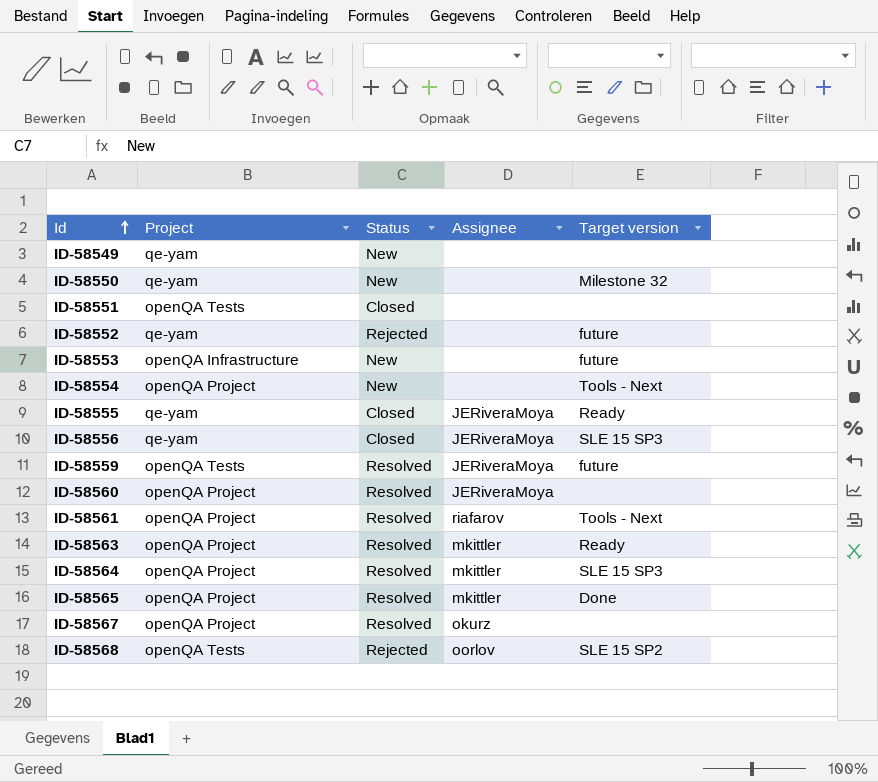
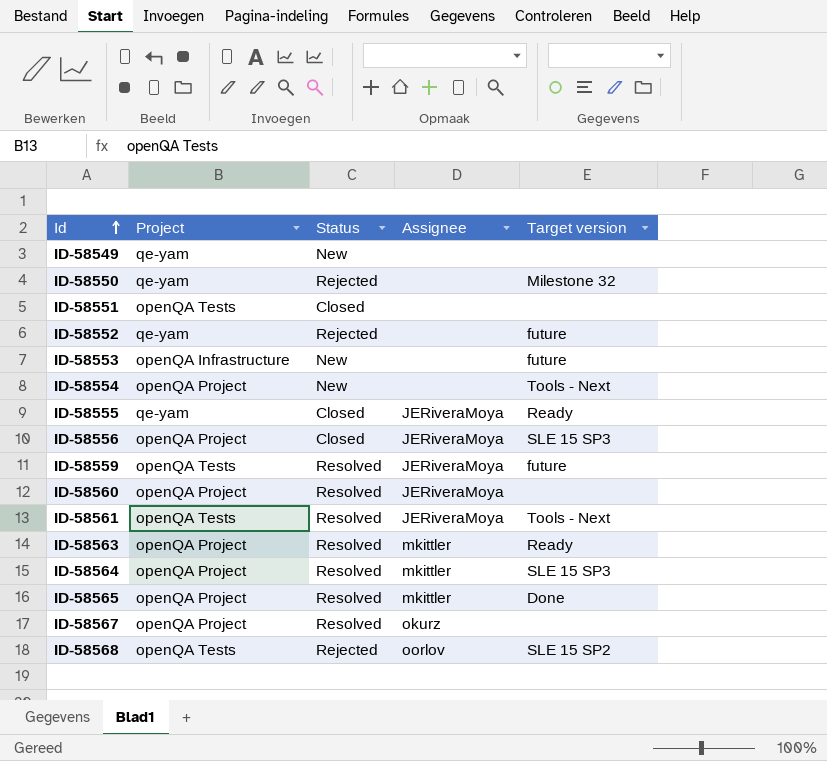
ID-58550 | Status: New -> Rejected
ID-58556 | Project: qe-yam -> openQA Project
ID-58561 | Project: openQA Project -> openQA Tests
ID-58561 | Assignee: riafarov -> JERiveraMoya

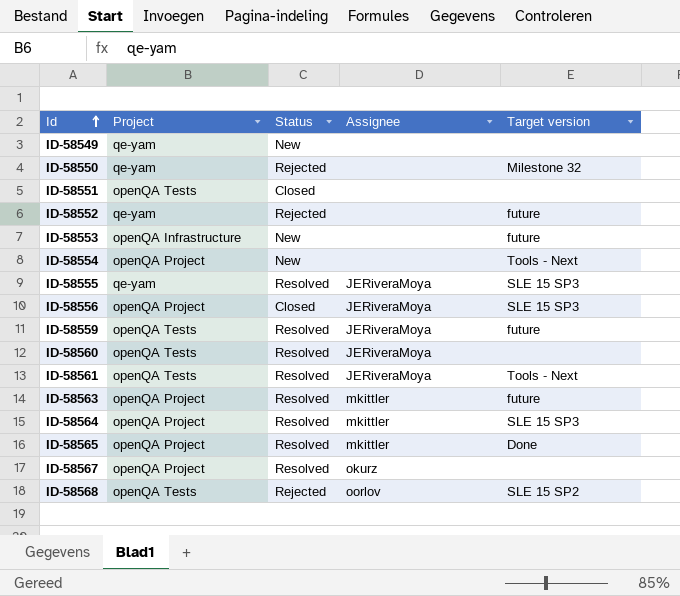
ID-58555 | Status: Closed -> Resolved
ID-58555 | Target version: Ready -> SLE 15 SP3
ID-58560 | Project: openQA Project -> openQA Tests
ID-58563 | Target version: Ready -> future

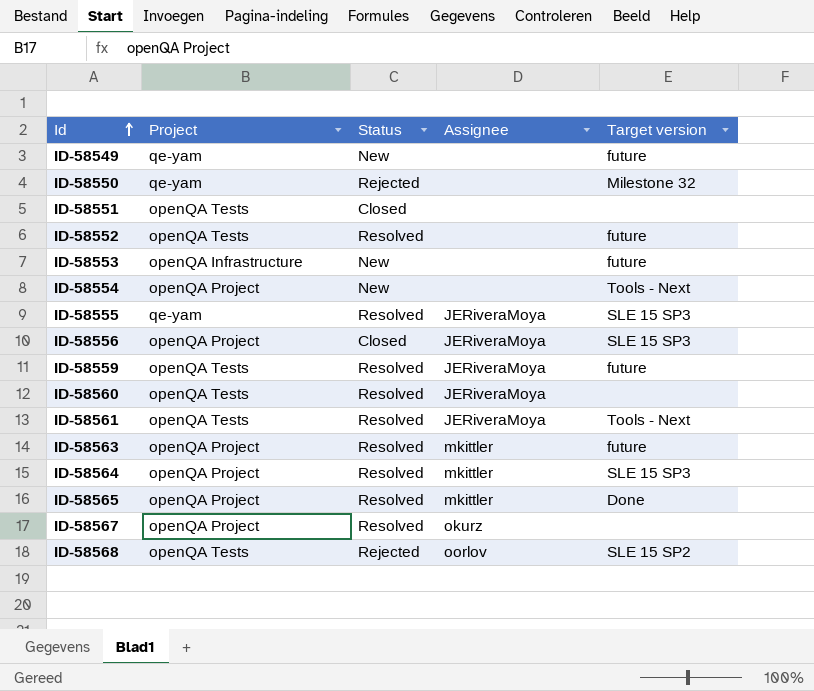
ID-58549 | Target version: none -> future
ID-58552 | Project: qe-yam -> openQA Tests
ID-58552 | Status: Rejected -> Resolved

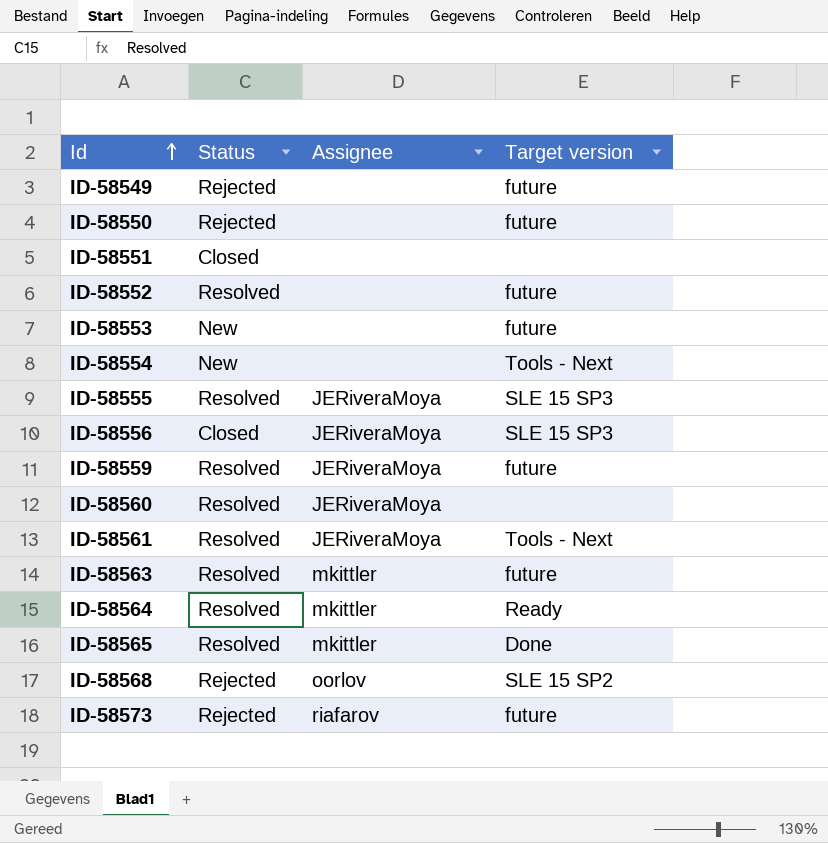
column Project | position: 2 -> none
row ID-58567: openQA Project | Resolved | okurz | none -> none
ID-58549 | Status: New -> Rejected
ID-58550 | Target version: Milestone 32 -> future
ID-58564 | Target version: SLE 15 SP3 -> Ready
row ID-58573: none -> Rejected | riafarov | future

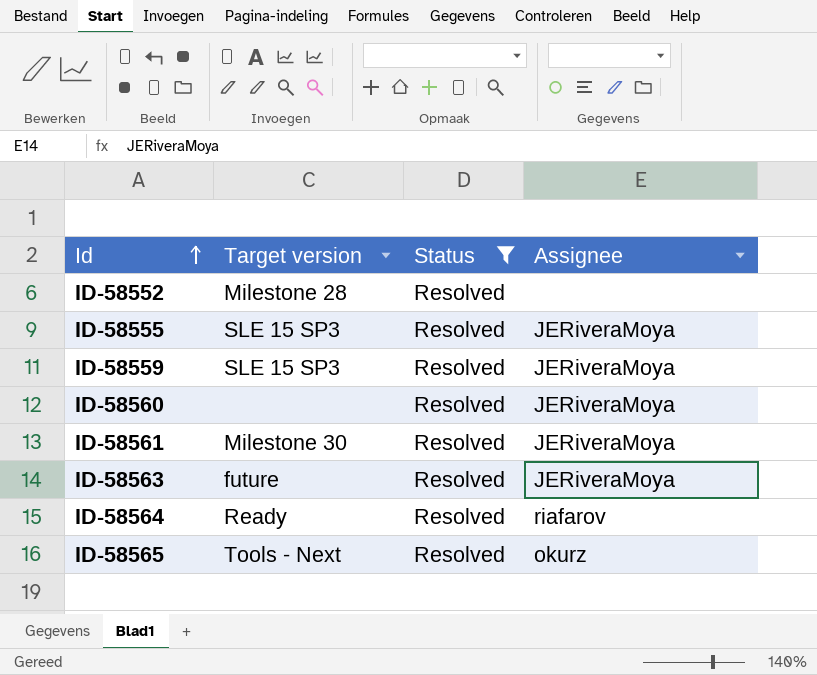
filter: none -> Status = Resolved
column Target version | position: 4 -> 2
ID-58552 | Target version: future -> Milestone 28
ID-58559 | Target version: future -> SLE 15 SP3
ID-58561 | Target version: Tools - Next -> Milestone 30
ID-58563 | Assignee: mkittler -> JERiveraMoya
ID-58564 | Assignee: mkittler -> riafarov
ID-58565 | Target version: Done -> Tools - Next
ID-58565 | Assignee: mkittler -> okurz

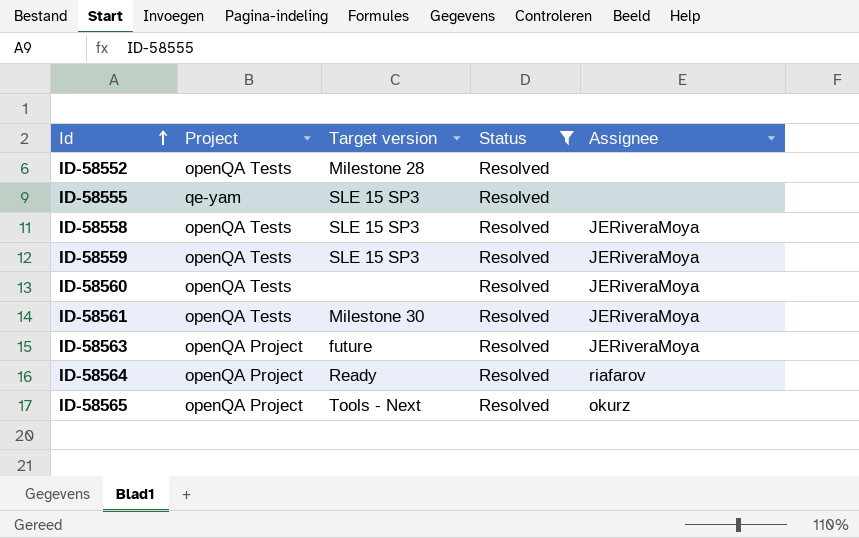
column Project | position: none -> 2
ID-58555 | Assignee: JERiveraMoya -> none
row ID-58558: none -> openQA Tests | SLE 15 SP3 | Resolved | JERiveraMoya

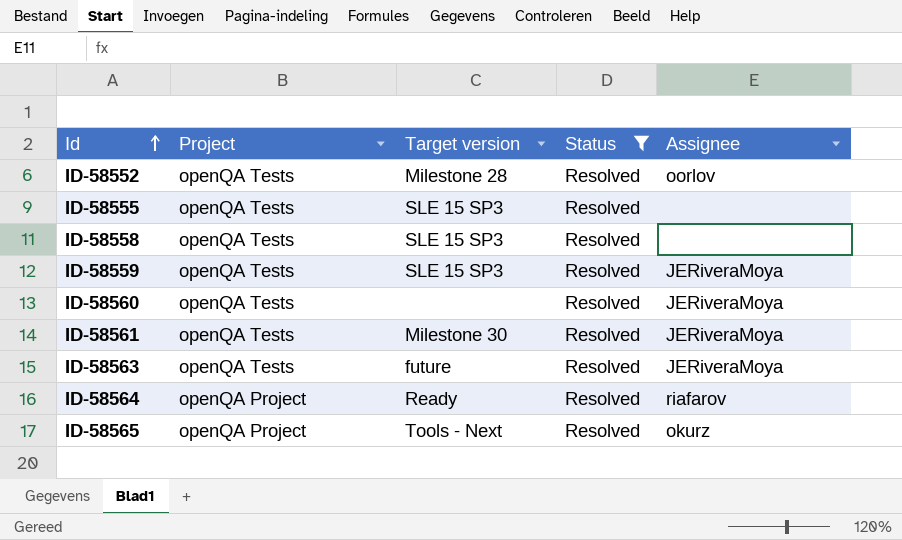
ID-58552 | Assignee: none -> oorlov
ID-58555 | Project: qe-yam -> openQA Tests
ID-58558 | Assignee: JERiveraMoya -> none
ID-58563 | Project: openQA Project -> openQA Tests

